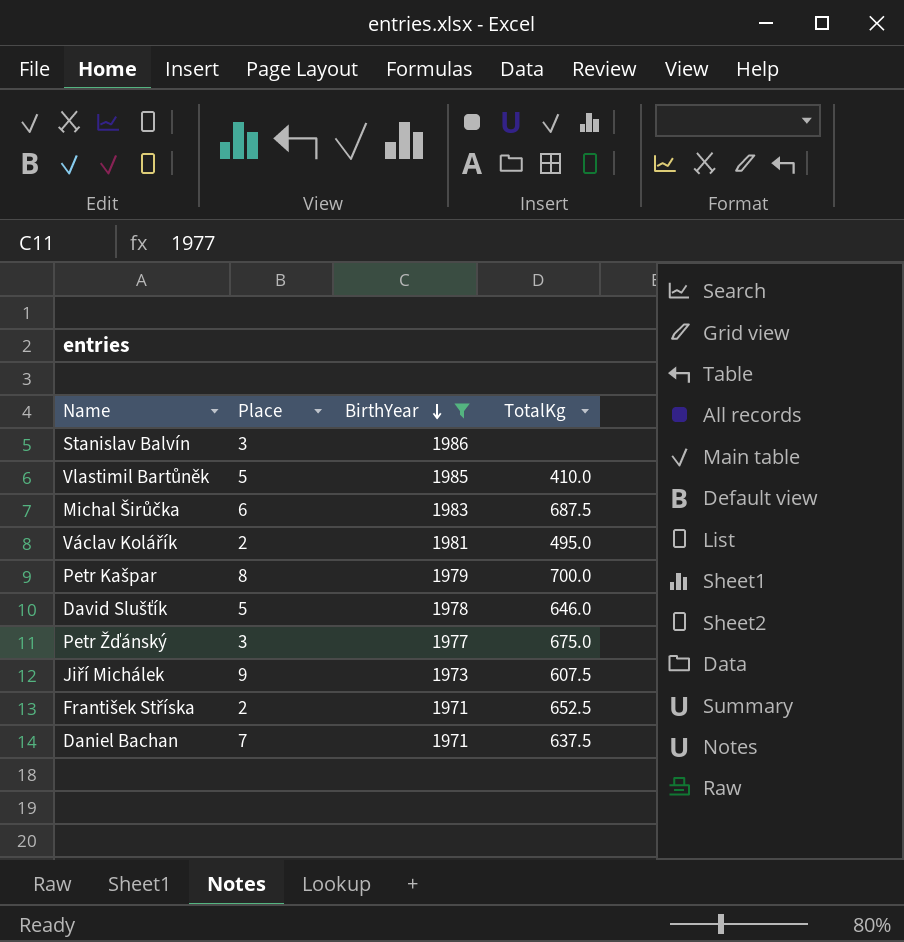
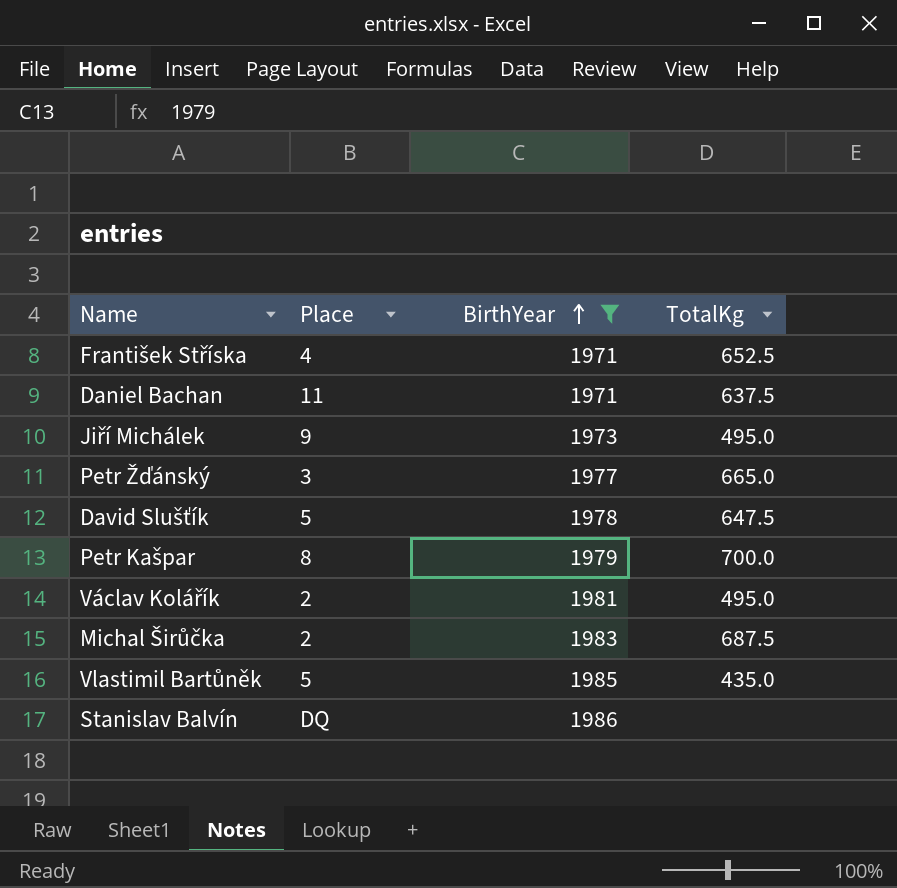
row order: BirthYear descending -> BirthYear ascending
František Stříska | Place: 2 -> 4
Daniel Bachan | Place: 7 -> 11
Jiří Michálek | TotalKg: 607.5 -> 495.0
Petr Žďánský | TotalKg: 675.0 -> 665.0
David Slušťík | TotalKg: 646.0 -> 647.5
Michal Širůčka | Place: 6 -> 2
Vlastimil Bartůněk | TotalKg: 410.0 -> 435.0
Stanislav Balvín | Place: 3 -> DQ

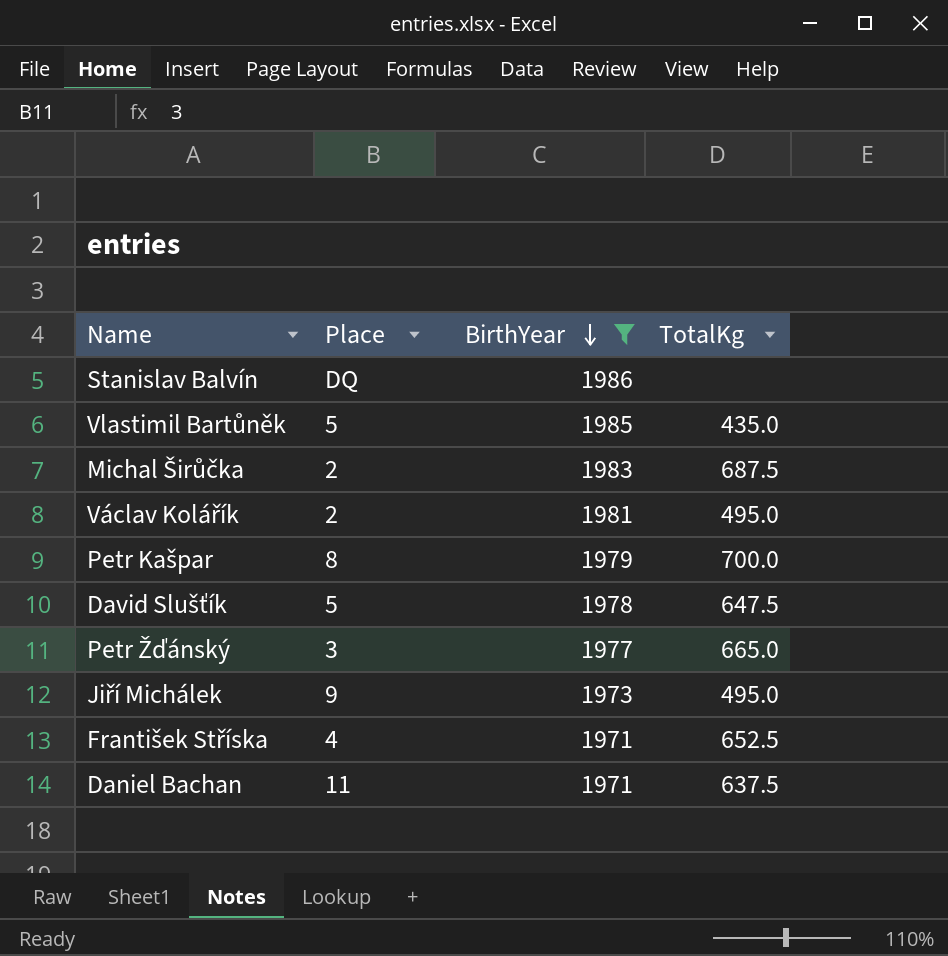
row order: BirthYear ascending -> BirthYear descending

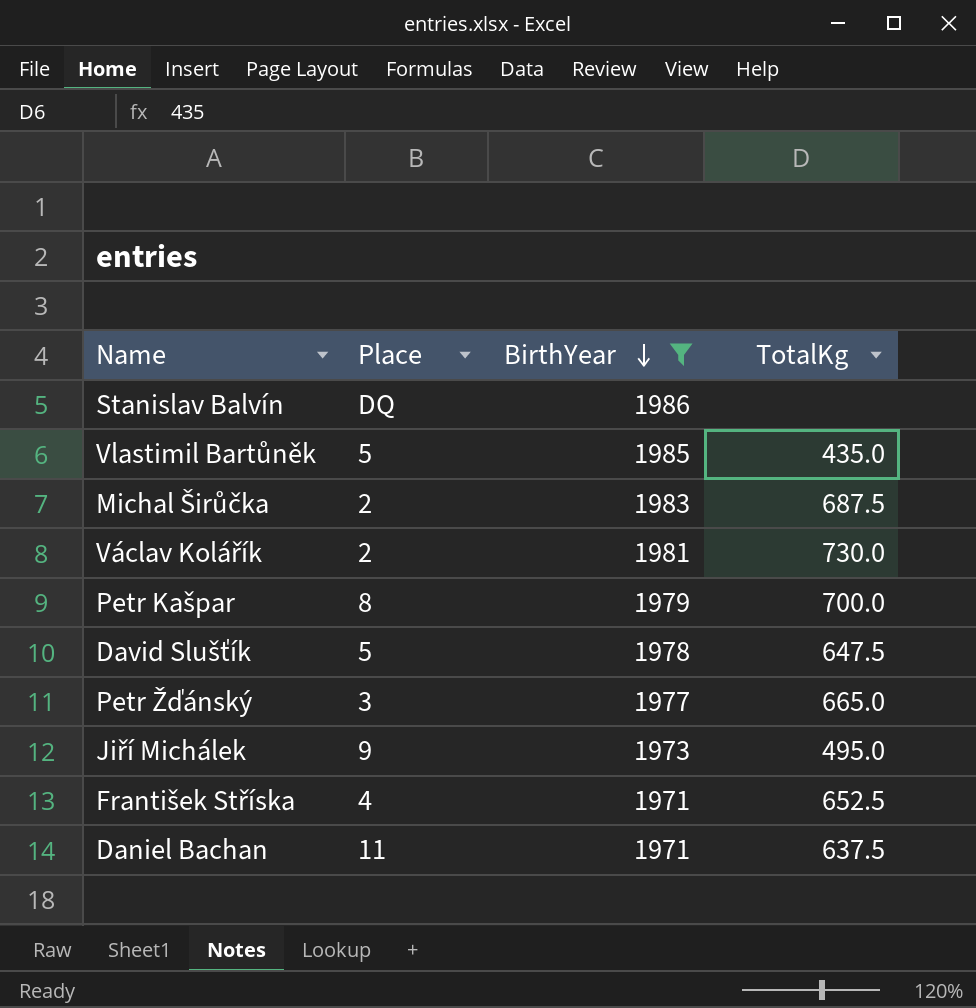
Václav Kolářík | TotalKg: 495.0 -> 730.0

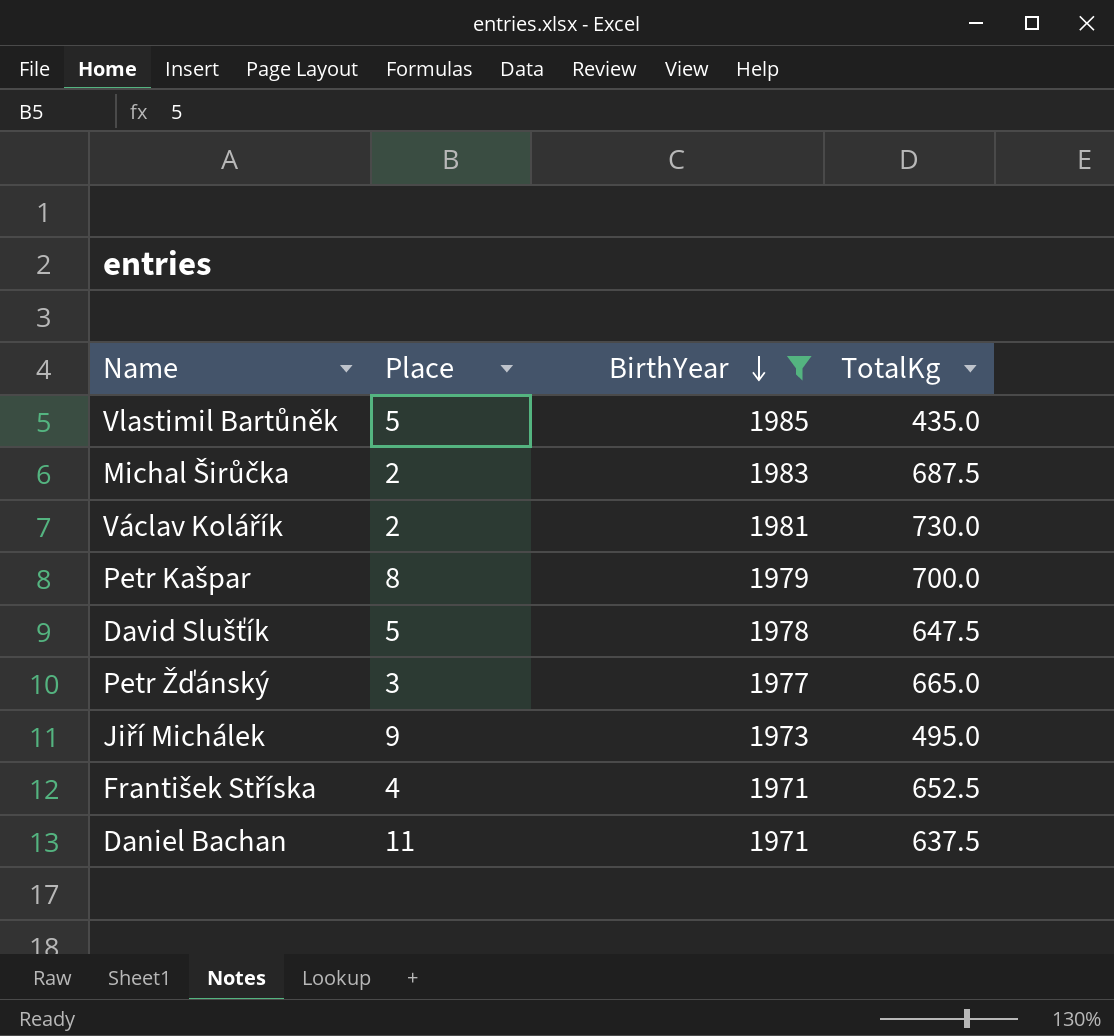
row Stanislav Balvín: DQ | 1986 | none -> none

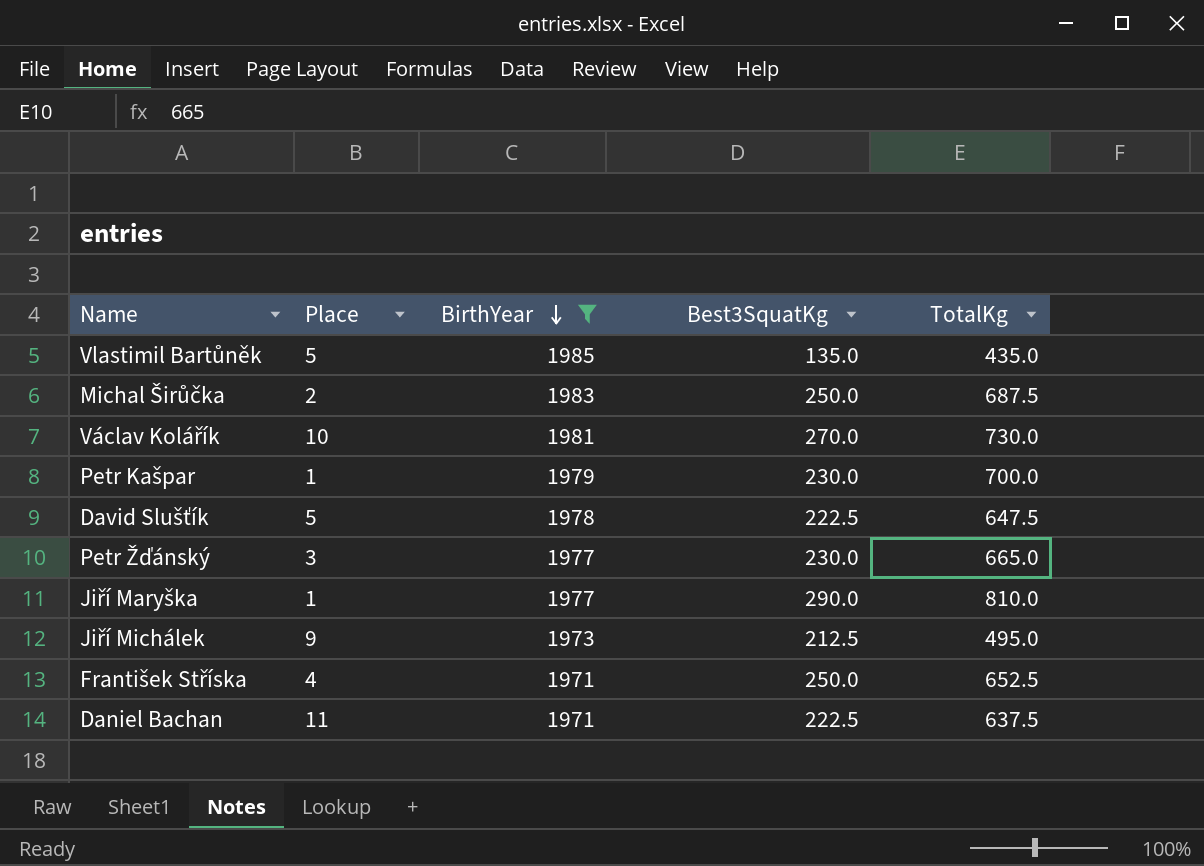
column Best3SquatKg | position: none -> 4
Václav Kolářík | Place: 2 -> 10
Petr Kašpar | Place: 8 -> 1
row Jiří Maryška: none -> 1 | 1977 | 290.0 | 810.0

